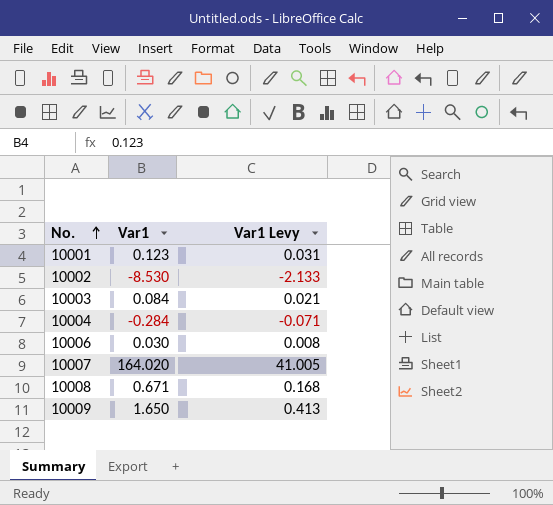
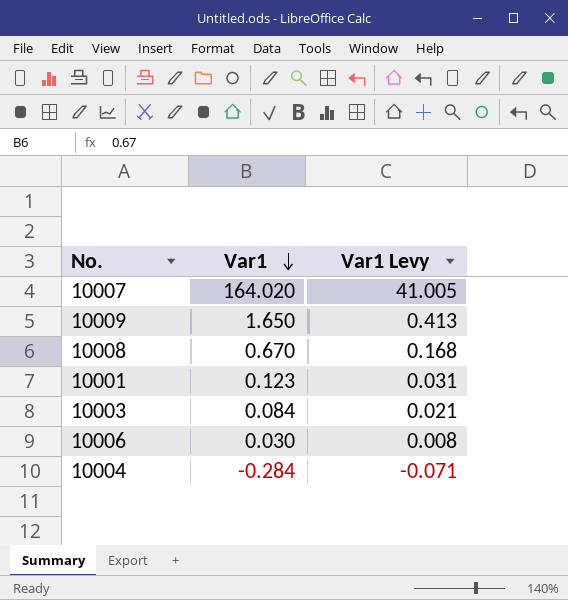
row order: No. ascending -> Var1 descending
row 10002: -8.530 | -2.133 -> none
10008 | Var1: 0.671 -> 0.670

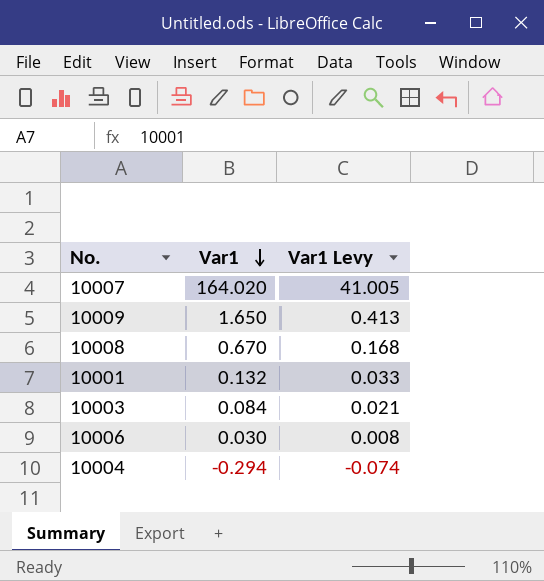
10001 | Var1: 0.123 -> 0.132
10001 | Var1 Levy: 0.031 -> 0.033
10004 | Var1: -0.284 -> -0.294
10004 | Var1 Levy: -0.071 -> -0.074

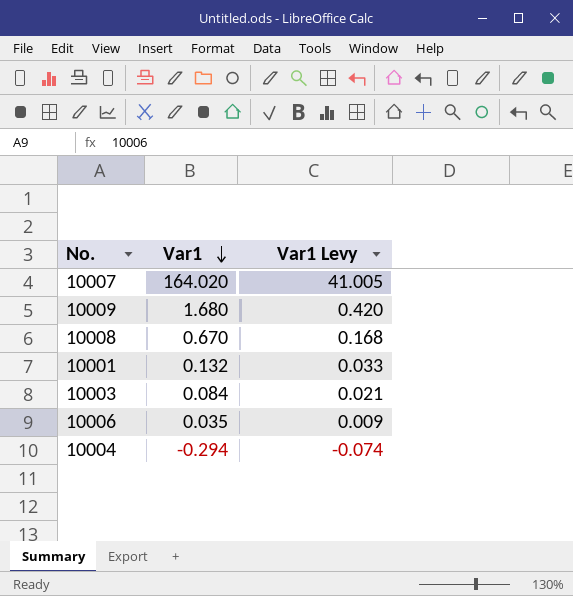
10009 | Var1: 1.650 -> 1.680
10009 | Var1 Levy: 0.413 -> 0.420
10006 | Var1: 0.030 -> 0.035
10006 | Var1 Levy: 0.008 -> 0.009

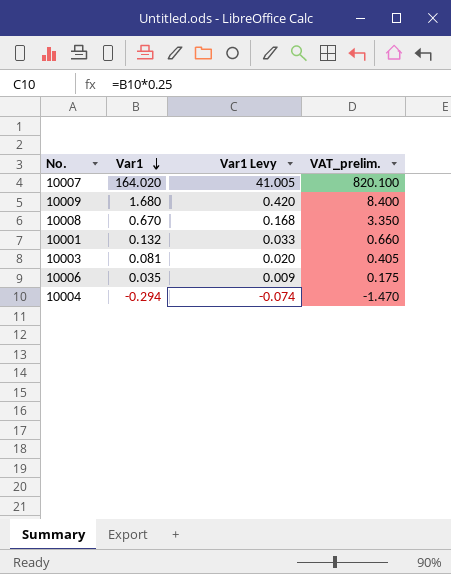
column VAT_prelim. | formula: none -> [Var1] * 5
10003 | Var1: 0.084 -> 0.081
10003 | Var1 Levy: 0.021 -> 0.020

